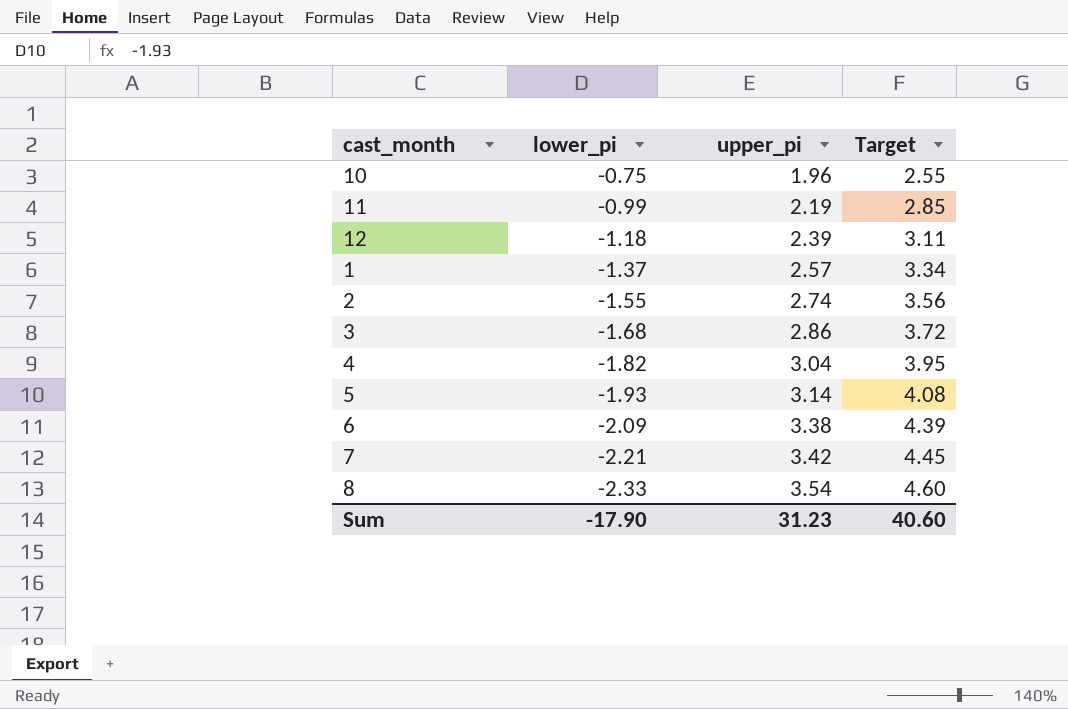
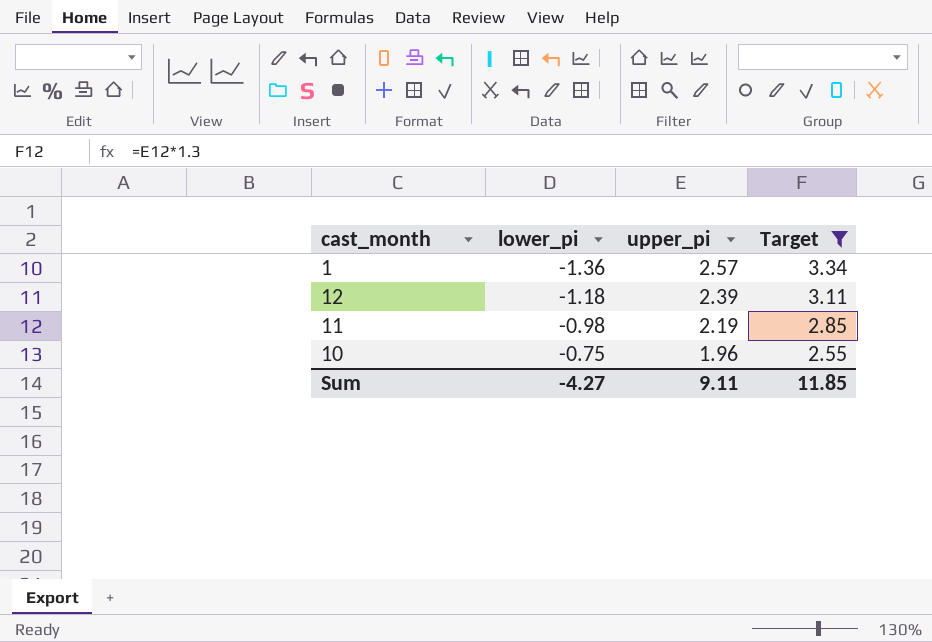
filter: none -> Target <= 3.34
row order: lower_pi descending -> lower_pi ascending
1 | lower_pi: -1.37 -> -1.36
11 | lower_pi: -0.99 -> -0.98
Sum | lower_pi: -17.90 -> -4.27
Sum | upper_pi: 31.23 -> 9.11
Sum | Target: 40.60 -> 11.85

